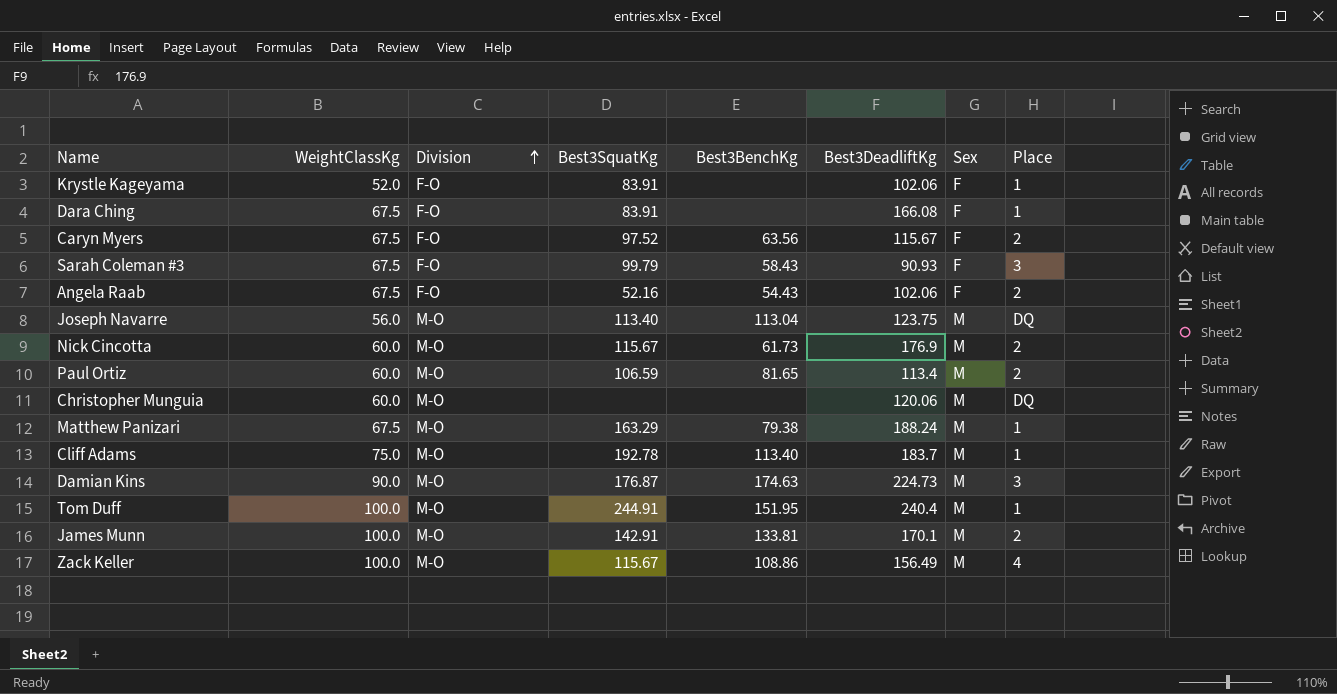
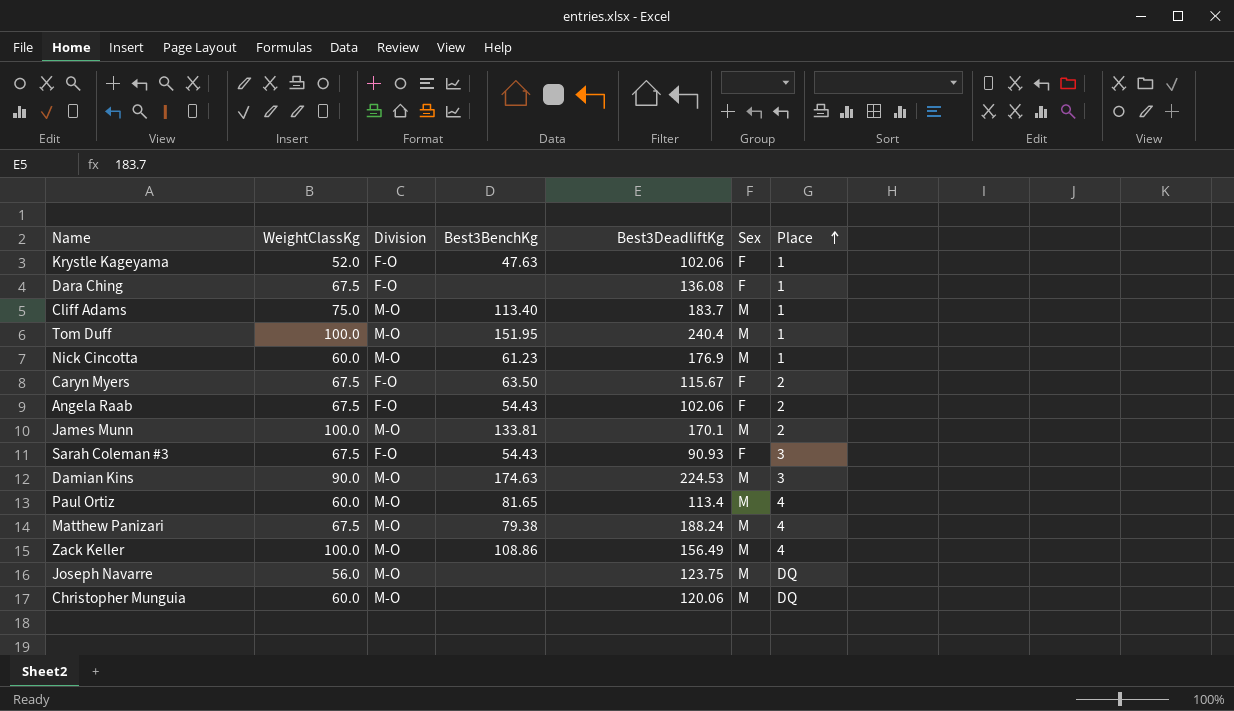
row order: Division ascending -> Place ascending
column Best3SquatKg | position: 4 -> none
Krystle Kageyama | Best3BenchKg: none -> 47.63
Dara Ching | Best3DeadliftKg: 166.08 -> 136.08
Nick Cincotta | Best3BenchKg: 61.73 -> 61.23
Nick Cincotta | Place: 2 -> 1
Caryn Myers | Best3BenchKg: 63.56 -> 63.50
Sarah Coleman #3 | Best3BenchKg: 58.43 -> 54.43
Damian Kins | Best3DeadliftKg: 224.73 -> 224.53
Paul Ortiz | Place: 2 -> 4
Matthew Panizari | Place: 1 -> 4
Joseph Navarre | Best3BenchKg: 113.04 -> none

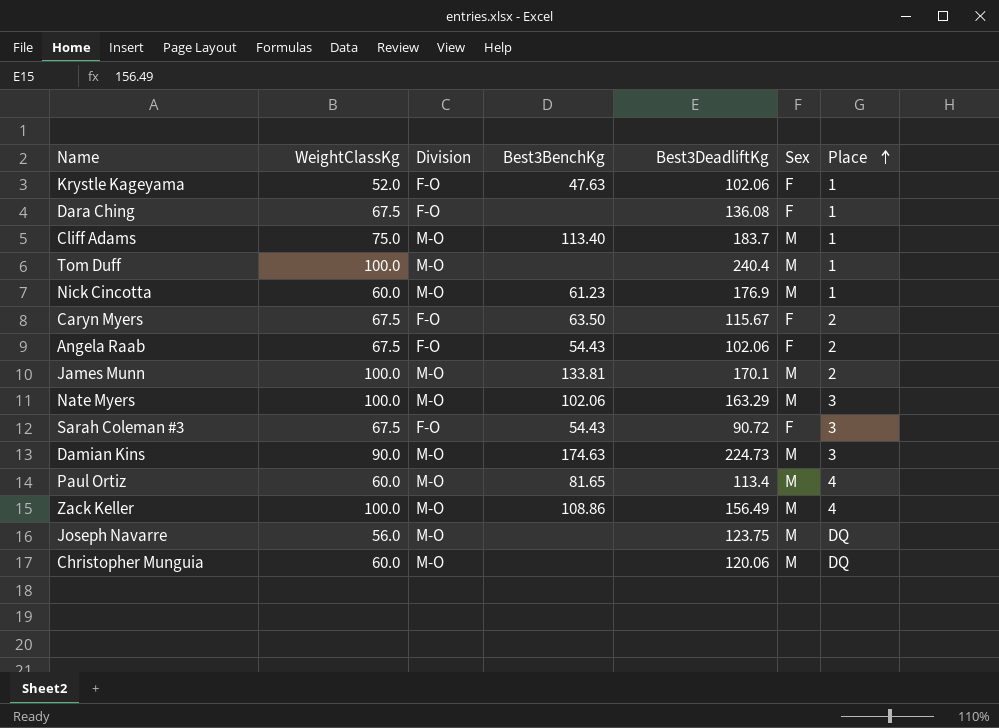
row Matthew Panizari: 67.5 | M-O | 79.38 | 188.24 | M | 4 -> none
Tom Duff | Best3BenchKg: 151.95 -> none
row Nate Myers: none -> 100.0 | M-O | 102.06 | 163.29 | M | 3
Sarah Coleman #3 | Best3DeadliftKg: 90.93 -> 90.72
Damian Kins | Best3DeadliftKg: 224.53 -> 224.73

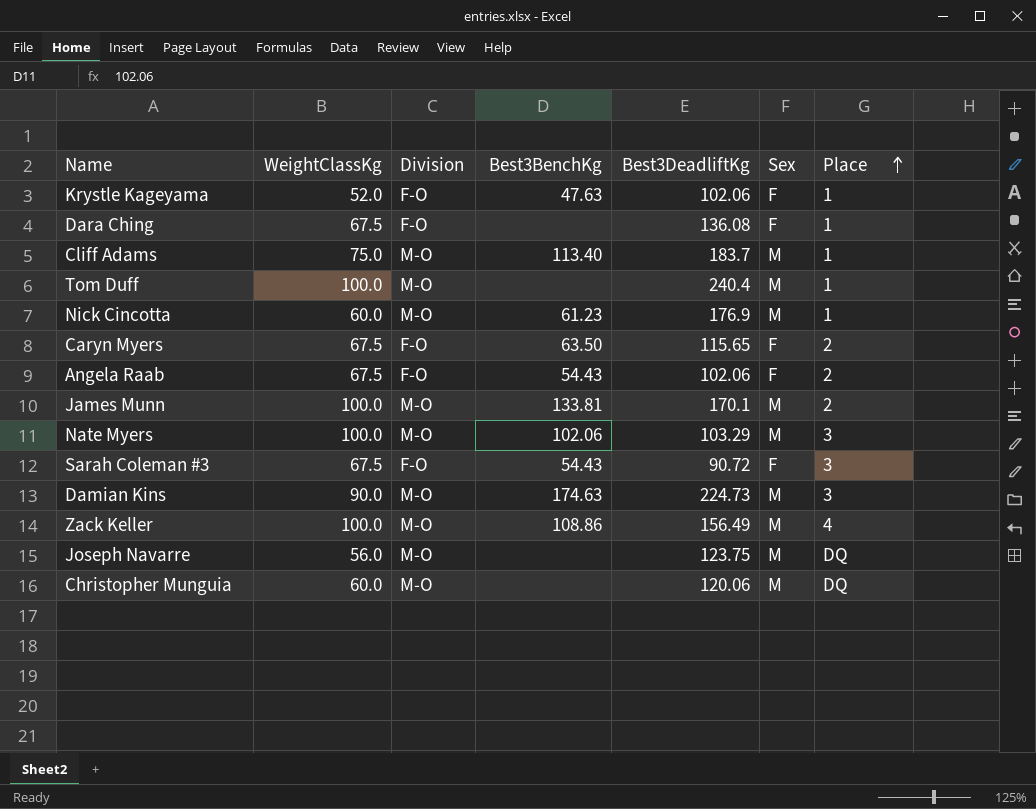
row Paul Ortiz: 60.0 | M-O | 81.65 | 113.4 | M | 4 -> none
Caryn Myers | Best3DeadliftKg: 115.67 -> 115.65
Nate Myers | Best3DeadliftKg: 163.29 -> 103.29

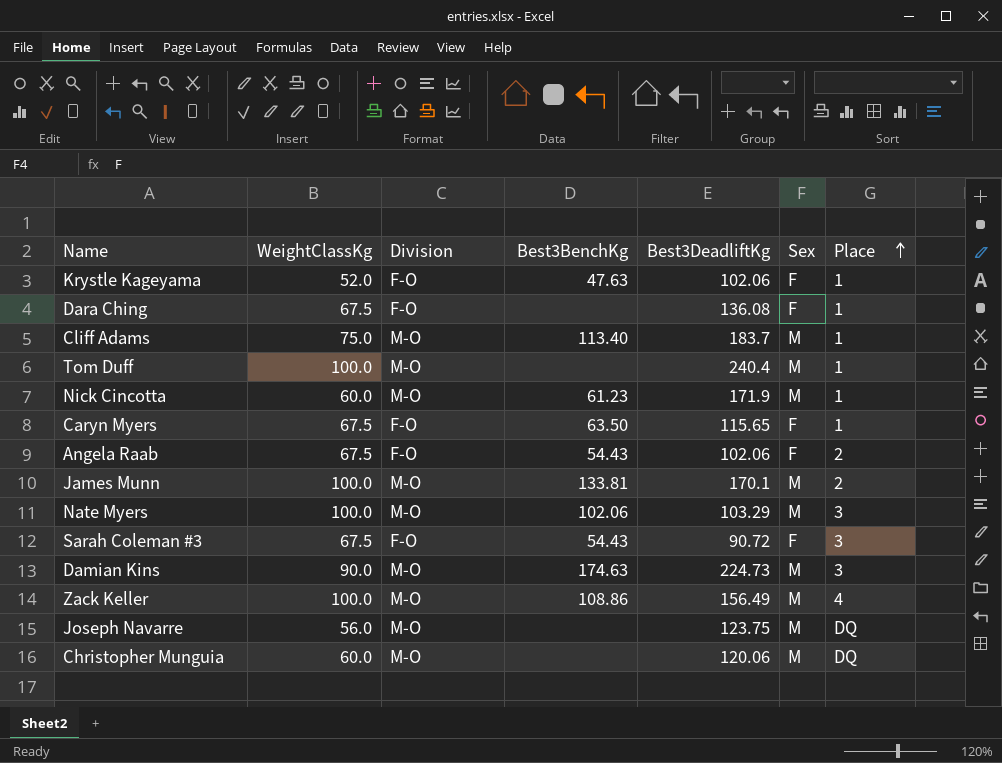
Nick Cincotta | Best3DeadliftKg: 176.9 -> 171.9
Caryn Myers | Place: 2 -> 1

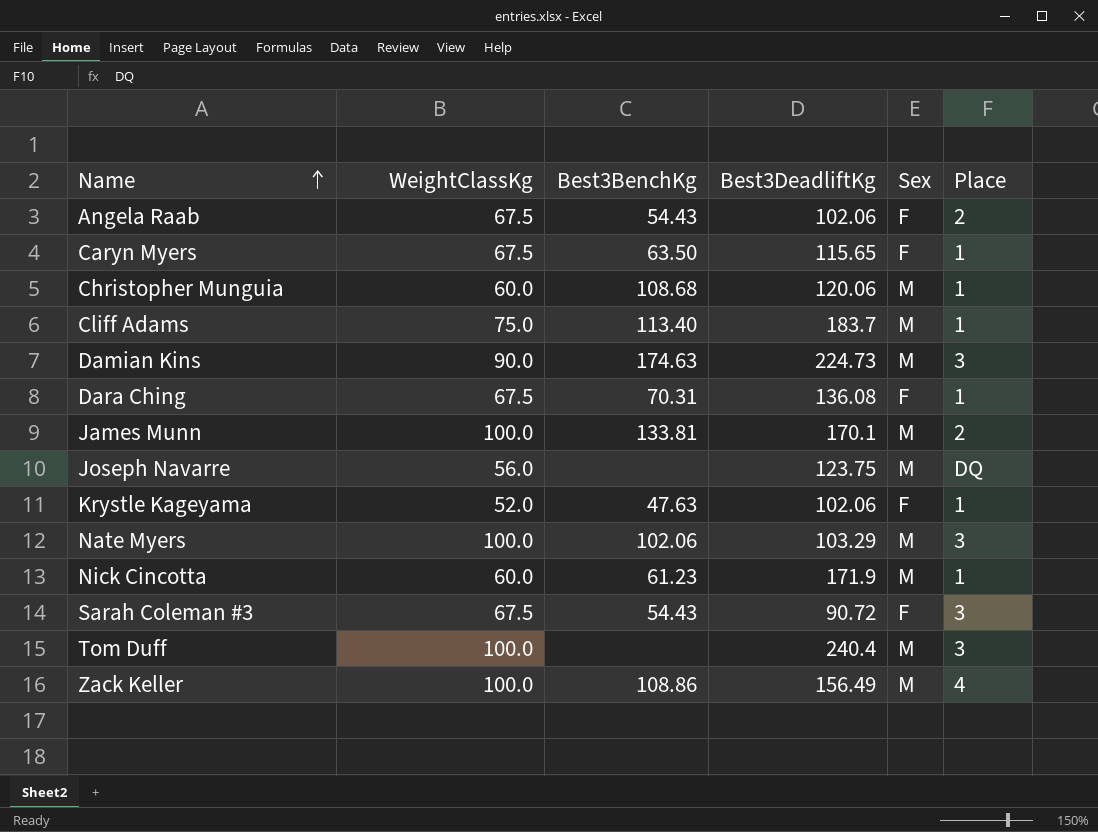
row order: Place ascending -> Name ascending
column Division | position: 3 -> none
Christopher Munguia | Best3BenchKg: none -> 108.68
Christopher Munguia | Place: DQ -> 1
Dara Ching | Best3BenchKg: none -> 70.31
Tom Duff | Place: 1 -> 3

